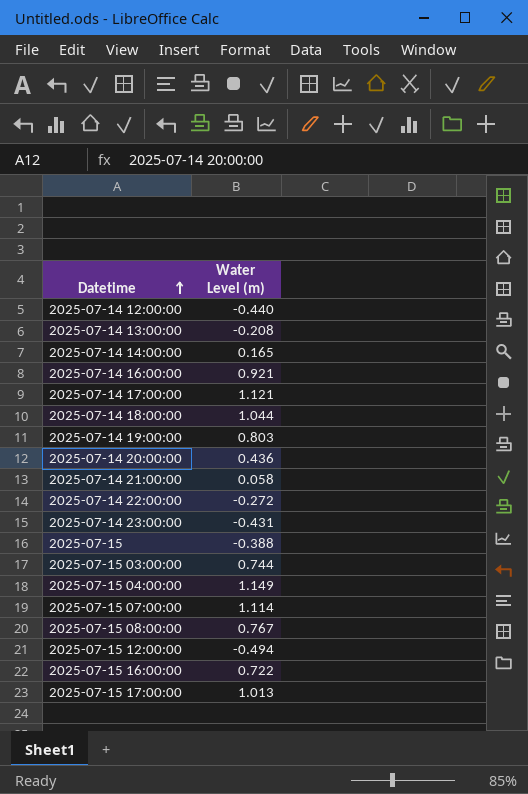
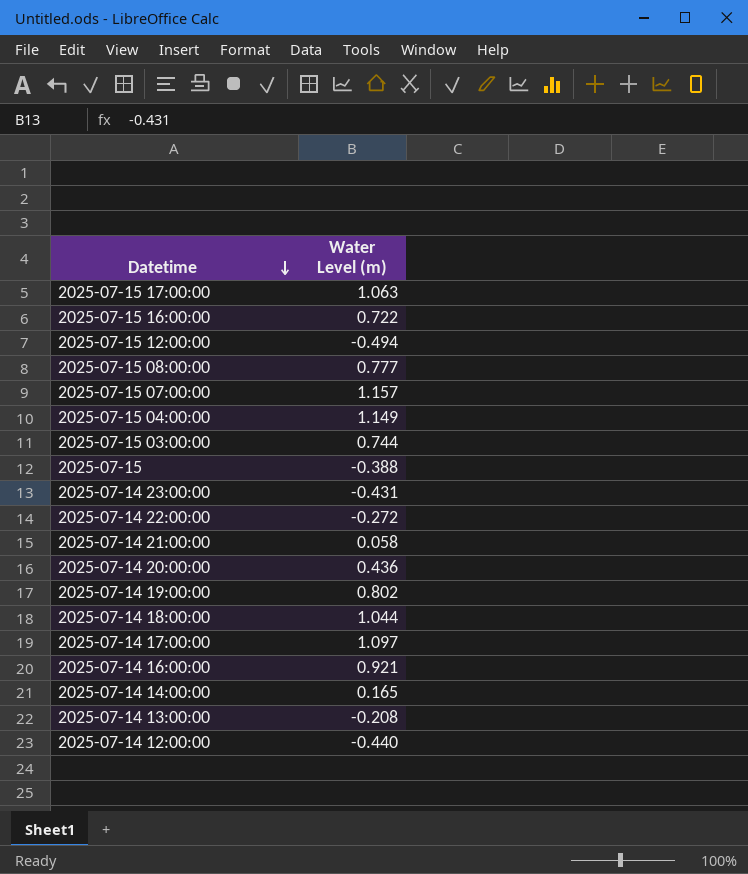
row order: Datetime ascending -> Datetime descending
2025-07-15 17:00:00 | Water Level (m): 1.013 -> 1.063
2025-07-15 08:00:00 | Water Level (m): 0.767 -> 0.777
2025-07-15 07:00:00 | Water Level (m): 1.114 -> 1.157
2025-07-14 19:00:00 | Water Level (m): 0.803 -> 0.802
2025-07-14 17:00:00 | Water Level (m): 1.121 -> 1.097

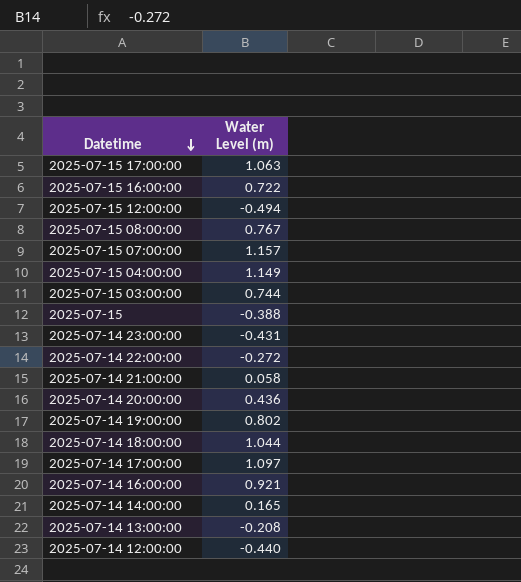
2025-07-15 08:00:00 | Water Level (m): 0.777 -> 0.767

